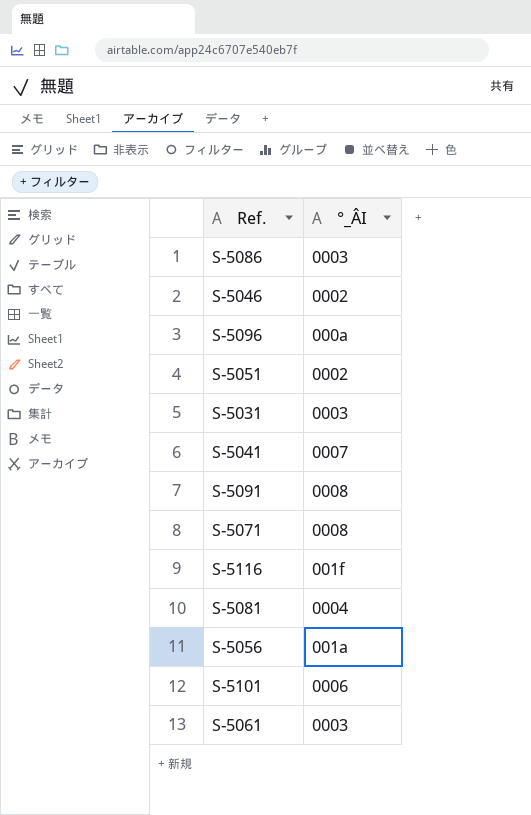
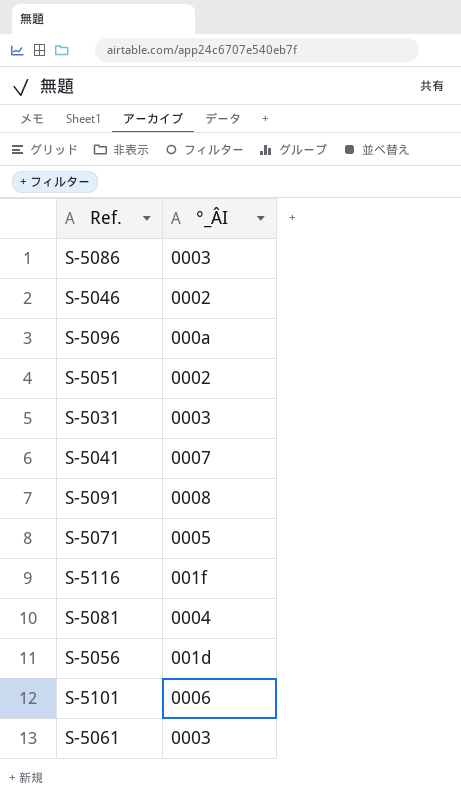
S-5071 | °_ÂI: 0008 -> 0005
S-5056 | °_ÂI: 001a -> 001d

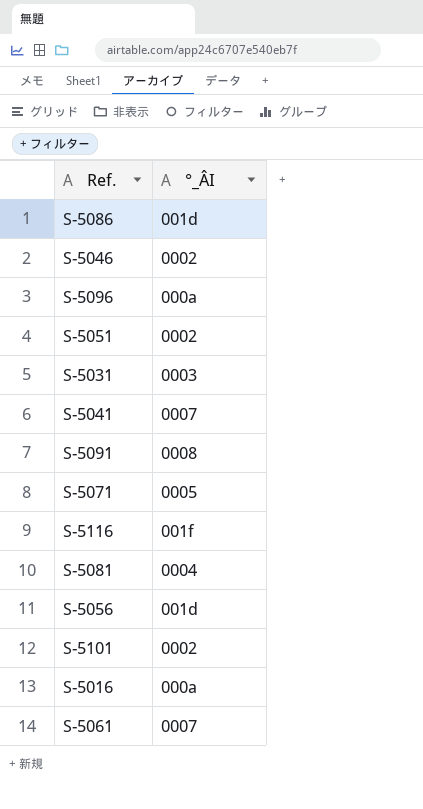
S-5086 | °_ÂI: 0003 -> 001d
S-5101 | °_ÂI: 0006 -> 0002
row S-5016: none -> 000a
S-5061 | °_ÂI: 0003 -> 0007

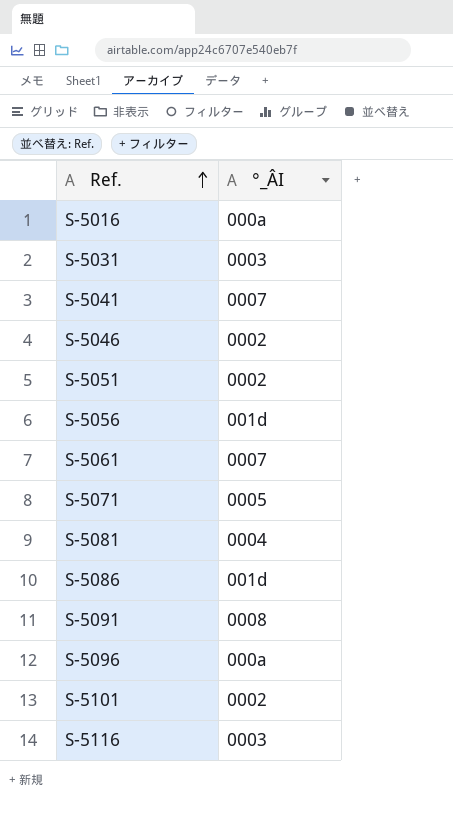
row order: none -> Ref. ascending
S-5116 | °_ÂI: 001f -> 0003

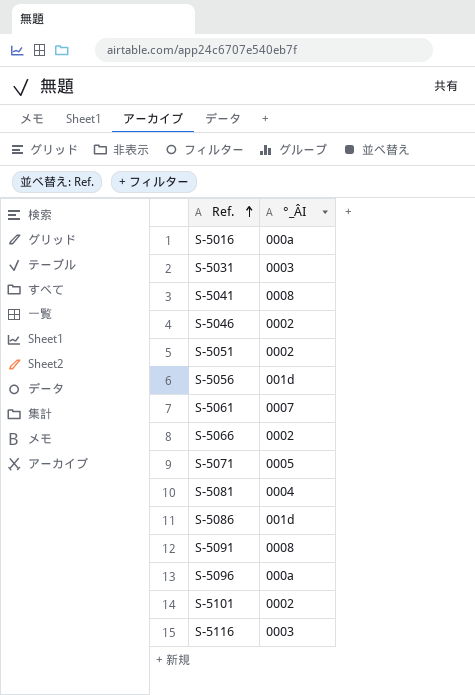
S-5041 | °_ÂI: 0007 -> 0008
row S-5066: none -> 0002

